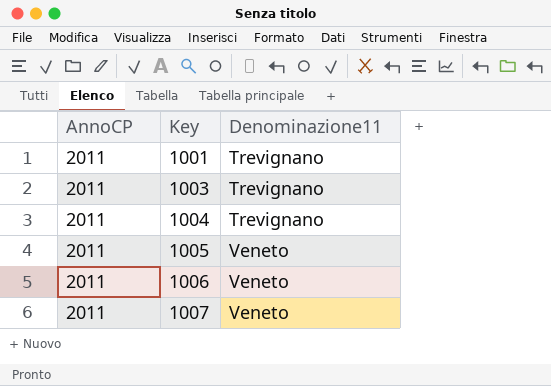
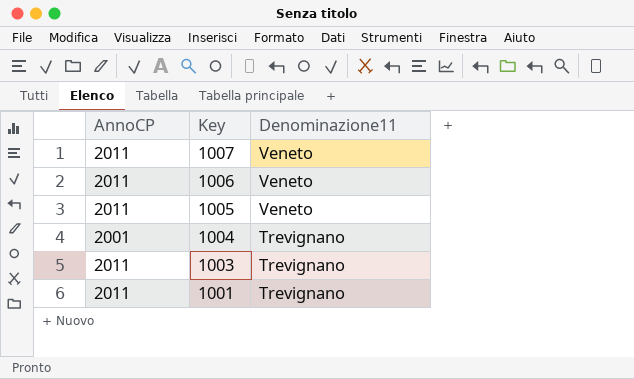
row order: Key ascending -> Key descending
1004 | AnnoCP: 2011 -> 2001

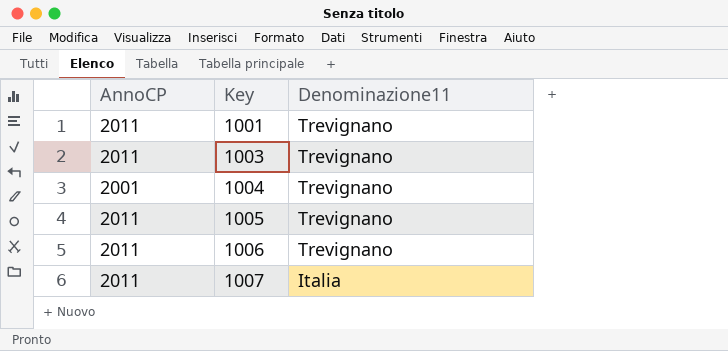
row order: Key descending -> Key ascending
1005 | Denominazione11: Veneto -> Trevignano
1006 | Denominazione11: Veneto -> Trevignano
1007 | Denominazione11: Veneto -> Italia

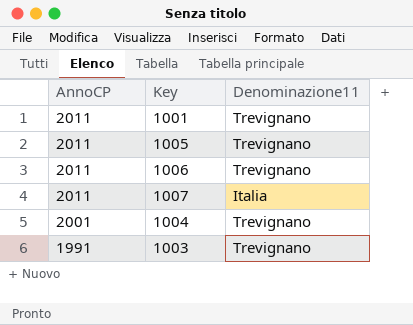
row order: Key ascending -> AnnoCP descending
1003 | AnnoCP: 2011 -> 1991

